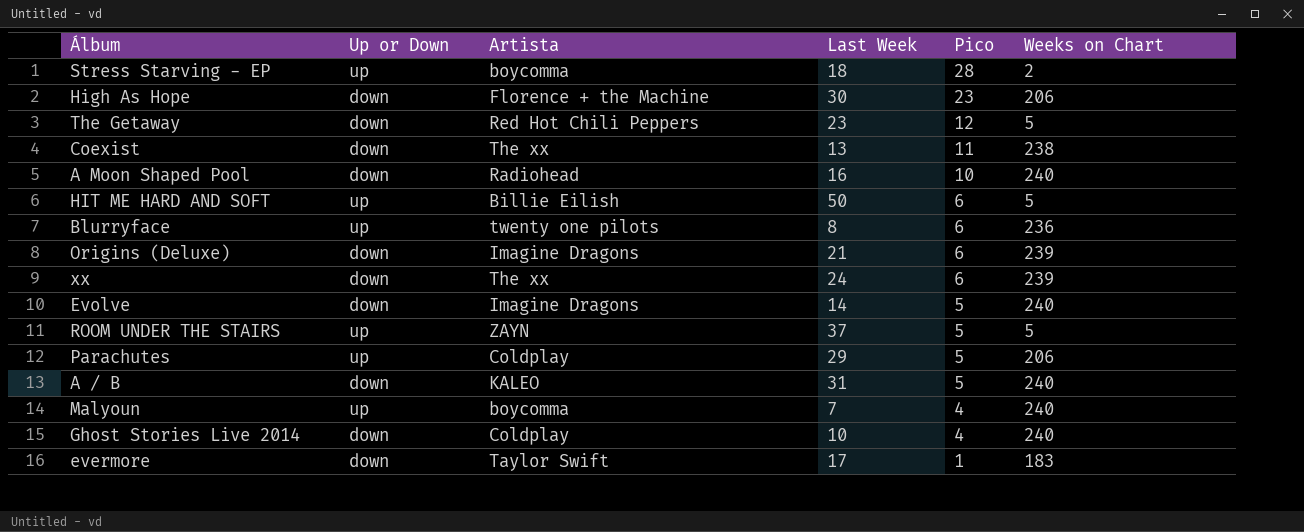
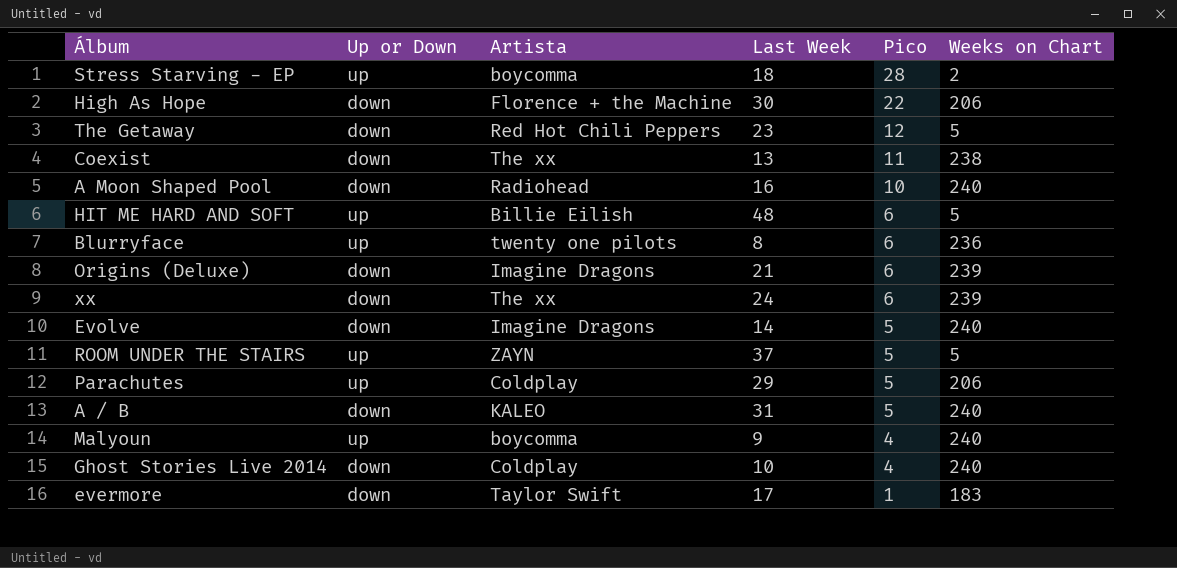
High As Hope | Pico: 23 -> 22
HIT ME HARD AND SOFT | Last Week: 50 -> 48
Malyoun | Last Week: 7 -> 9

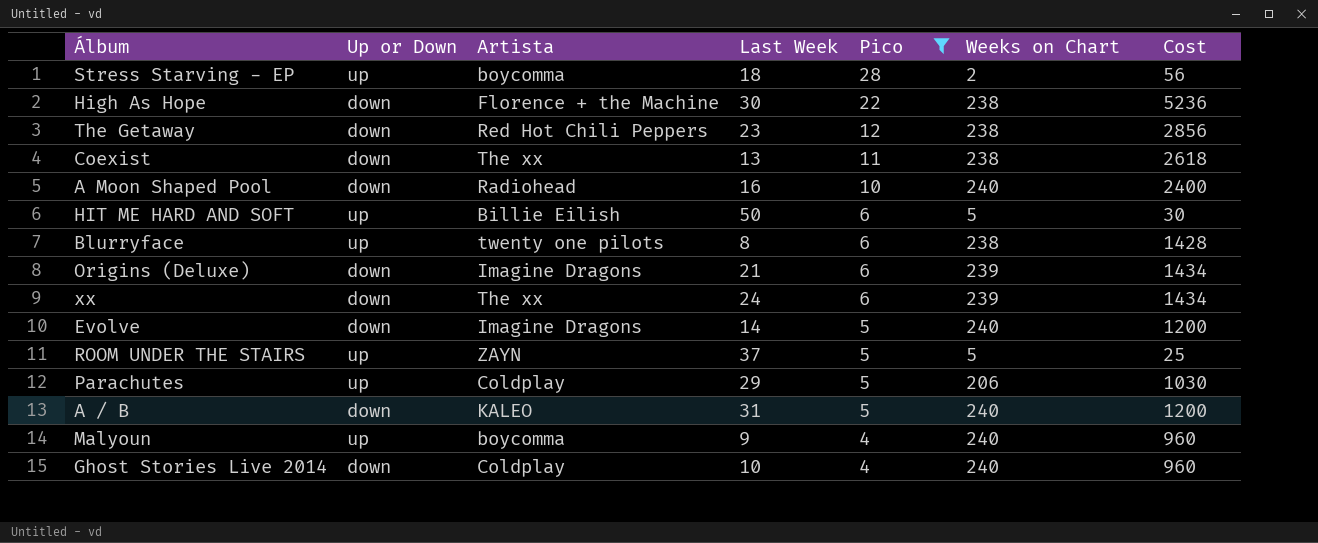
filter: none -> Pico != 1
column Cost | formula: none -> [Pico] * [Weeks on Chart]
High As Hope | Weeks on Chart: 206 -> 238
The Getaway | Weeks on Chart: 5 -> 238
HIT ME HARD AND SOFT | Last Week: 48 -> 50
Blurryface | Weeks on Chart: 236 -> 238

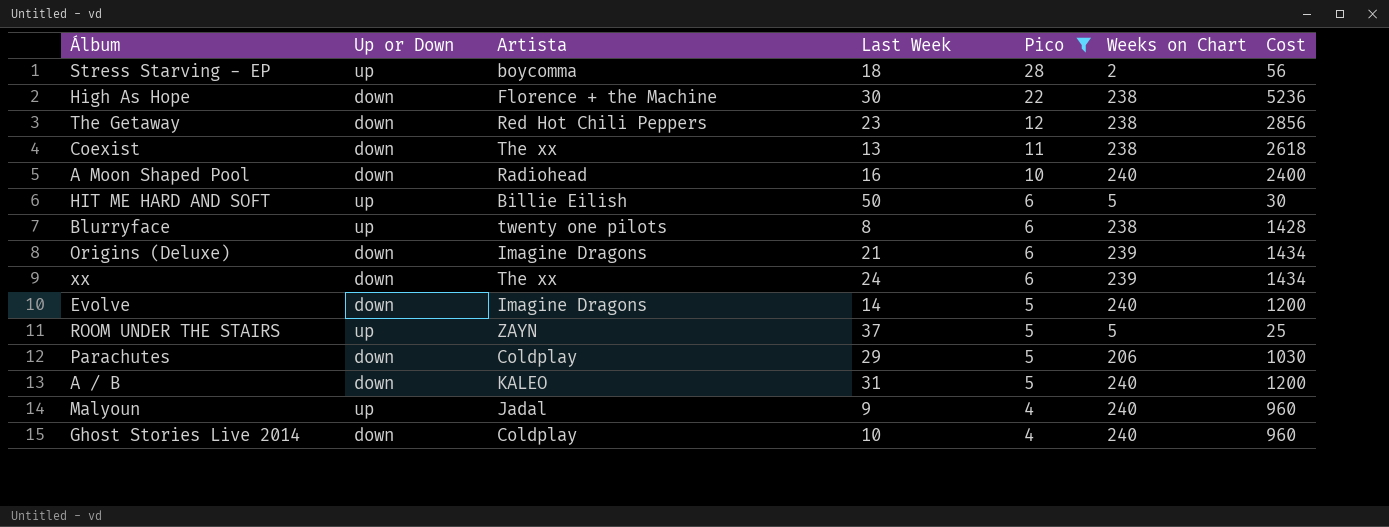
Parachutes | Up or Down: up -> down
Malyoun | Artista: boycomma -> Jadal

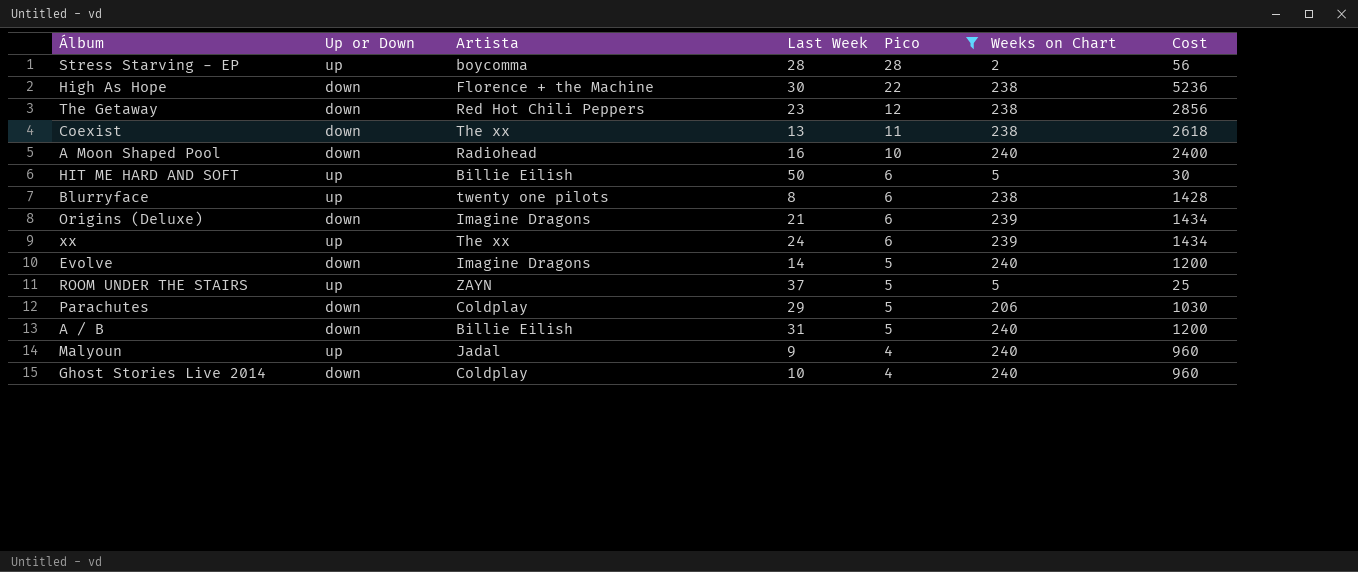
Stress Starving - EP | Last Week: 18 -> 28
xx | Up or Down: down -> up
A / B | Artista: KALEO -> Billie Eilish

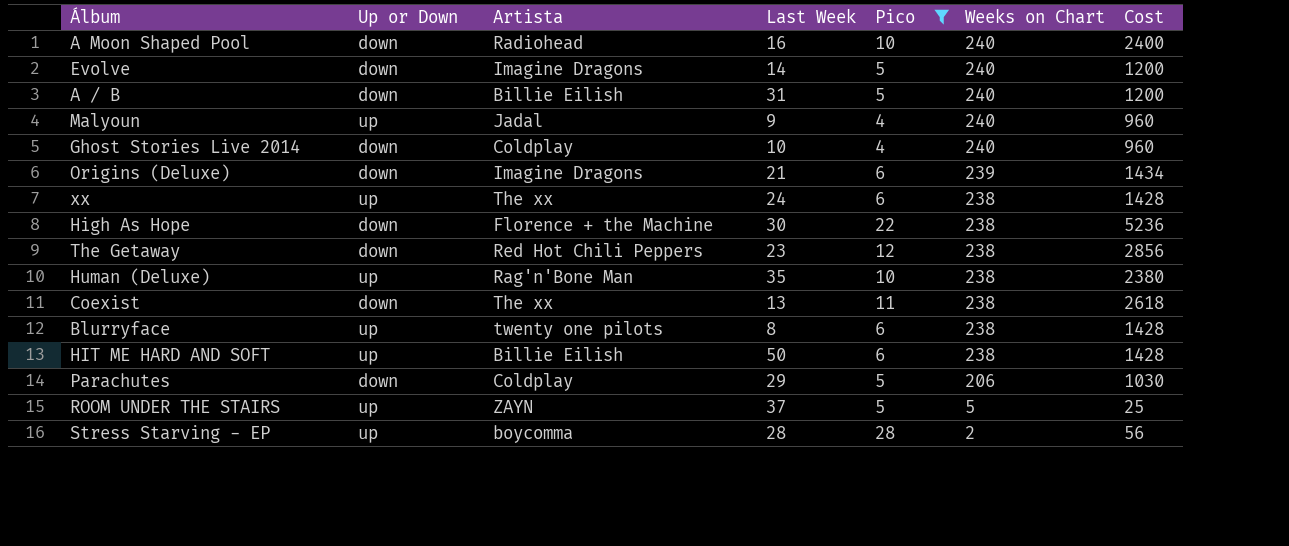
row order: Pico descending -> Weeks on Chart descending
xx | Weeks on Chart: 239 -> 238
xx | Cost: 1434 -> 1428
row Human (Deluxe): none -> up | Rag'n'Bone Man | 35 | 10 | 238 | 2380
HIT ME HARD AND SOFT | Weeks on Chart: 5 -> 238
HIT ME HARD AND SOFT | Cost: 30 -> 1428

